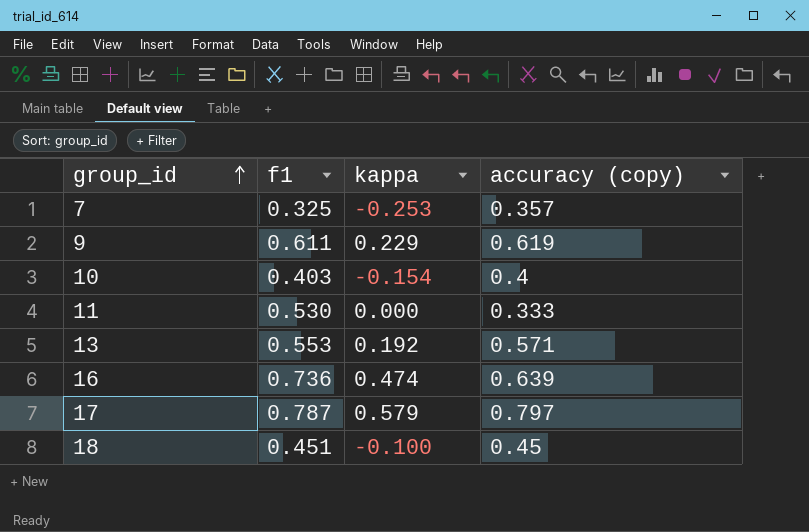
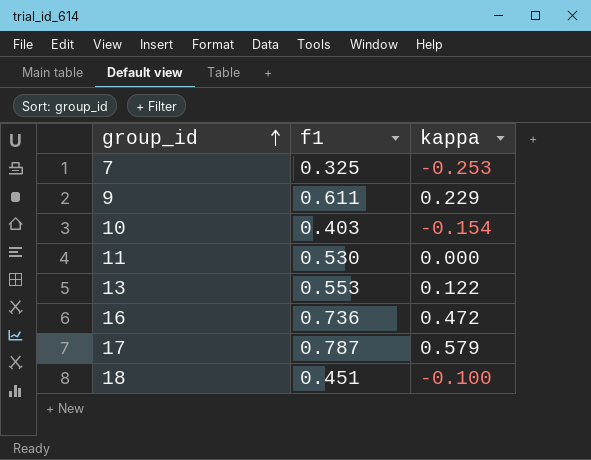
column accuracy (copy) | position: 4 -> none
13 | kappa: 0.192 -> 0.122
16 | kappa: 0.474 -> 0.472

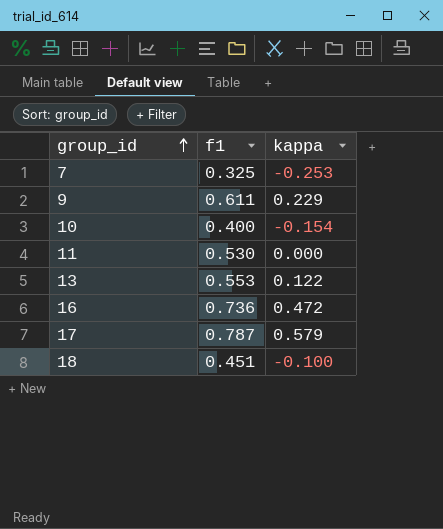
10 | f1: 0.403 -> 0.400

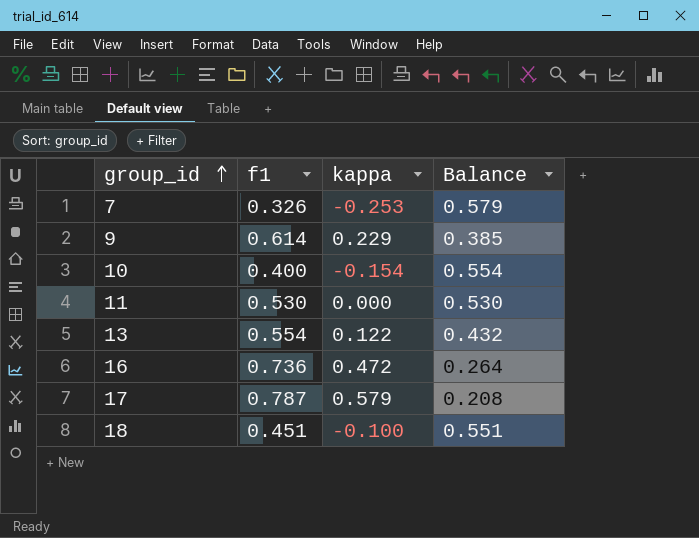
column Balance | formula: none -> [f1] - [kappa]
7 | f1: 0.325 -> 0.326
9 | f1: 0.611 -> 0.614
13 | f1: 0.553 -> 0.554

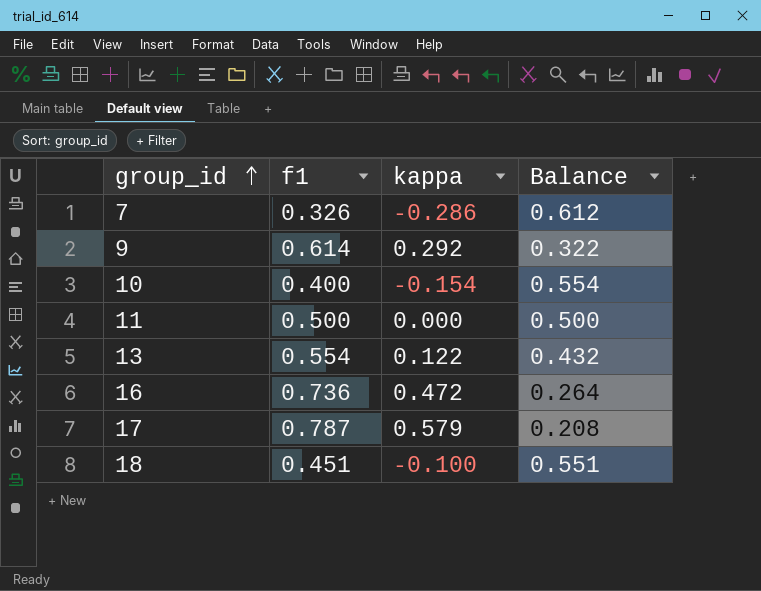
7 | kappa: -0.253 -> -0.286
7 | Balance: 0.579 -> 0.612
9 | kappa: 0.229 -> 0.292
9 | Balance: 0.385 -> 0.322
11 | f1: 0.530 -> 0.500
11 | Balance: 0.530 -> 0.500

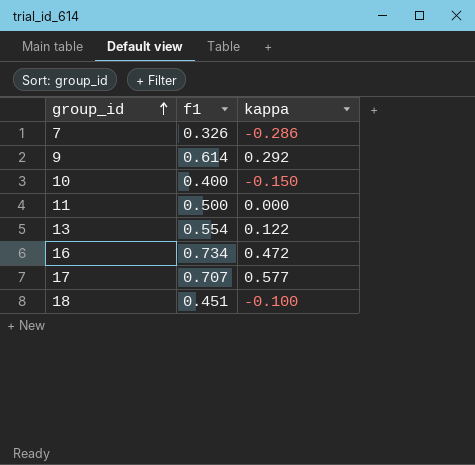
column Balance | formula: [f1] - [kappa] -> none
10 | kappa: -0.154 -> -0.150
16 | f1: 0.736 -> 0.734
17 | f1: 0.787 -> 0.707
17 | kappa: 0.579 -> 0.577

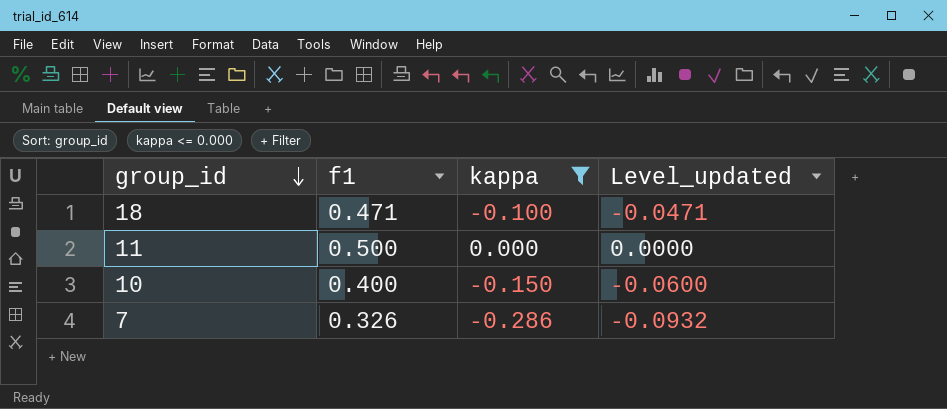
filter: none -> kappa <= 0.000
row order: group_id ascending -> group_id descending
column Level_updated | formula: none -> [f1] * [kappa]
18 | f1: 0.451 -> 0.471

